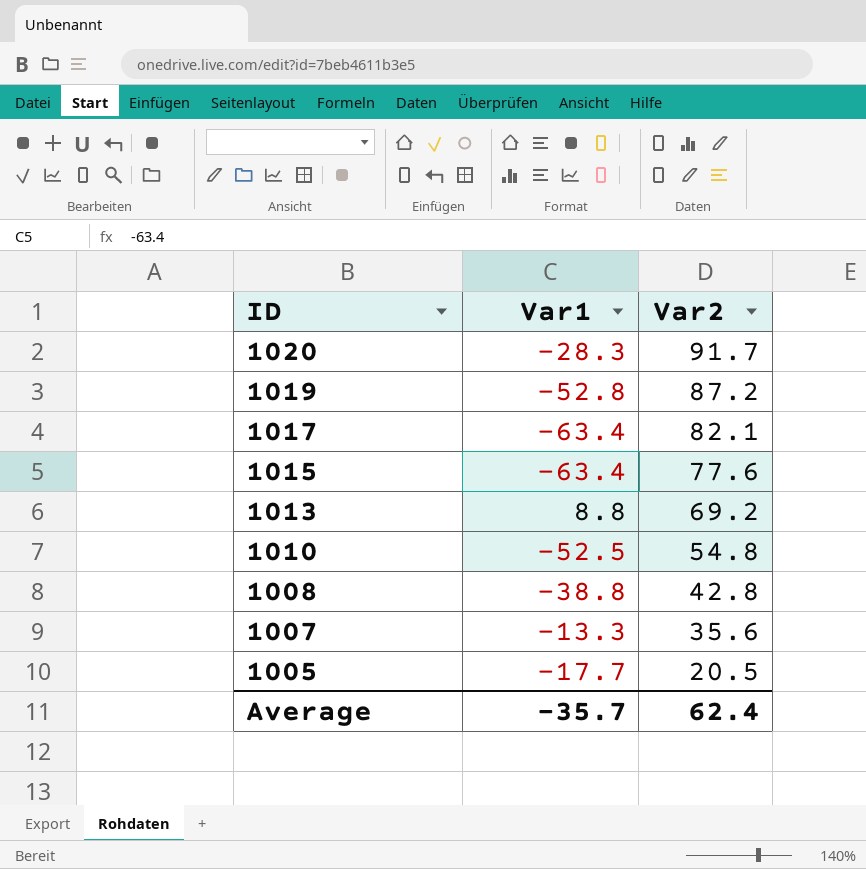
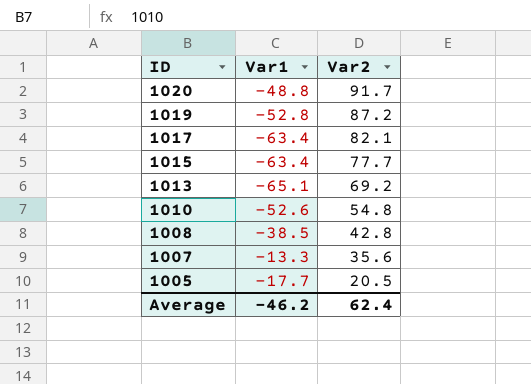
1020 | Var1: -28.3 -> -48.8
1015 | Var2: 77.6 -> 77.7
1013 | Var1: 8.8 -> -65.1
1010 | Var1: -52.5 -> -52.6
1008 | Var1: -38.8 -> -38.5
Average | Var1: -35.7 -> -46.2

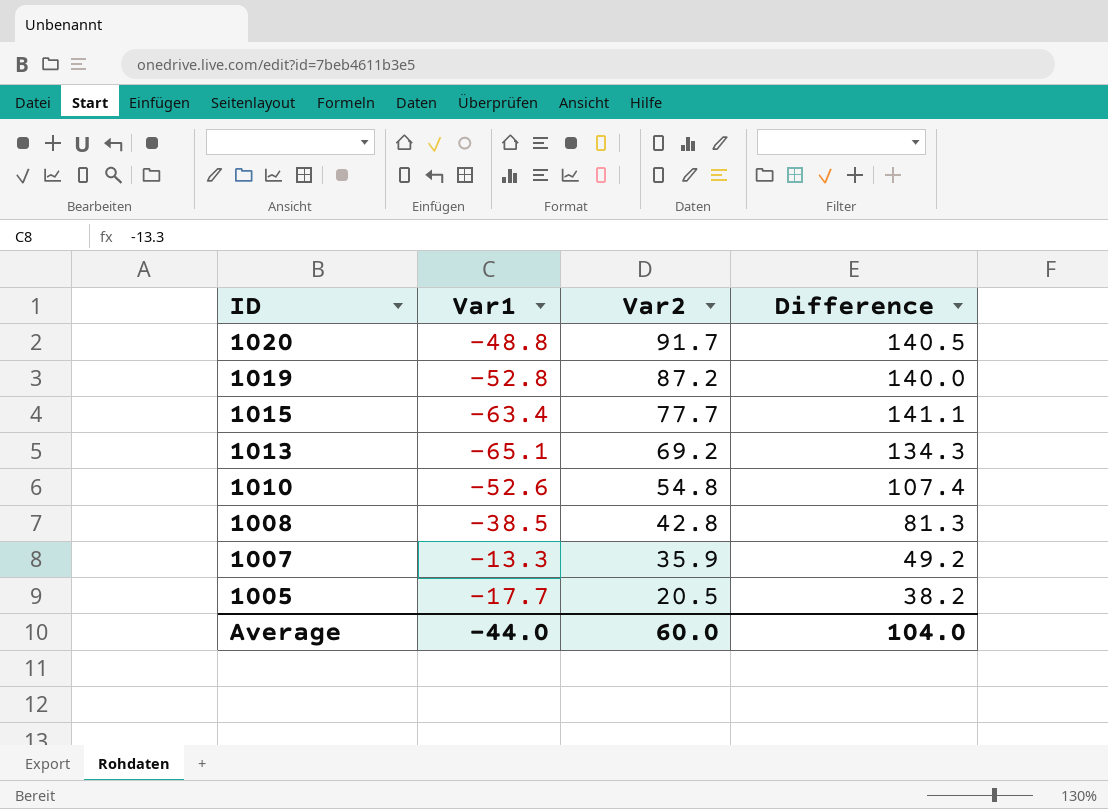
column Difference | formula: none -> [Var2] - [Var1]
row 1017: -63.4 | 82.1 -> none
1007 | Var2: 35.6 -> 35.9
Average | Var1: -46.2 -> -44.0
Average | Var2: 62.4 -> 60.0

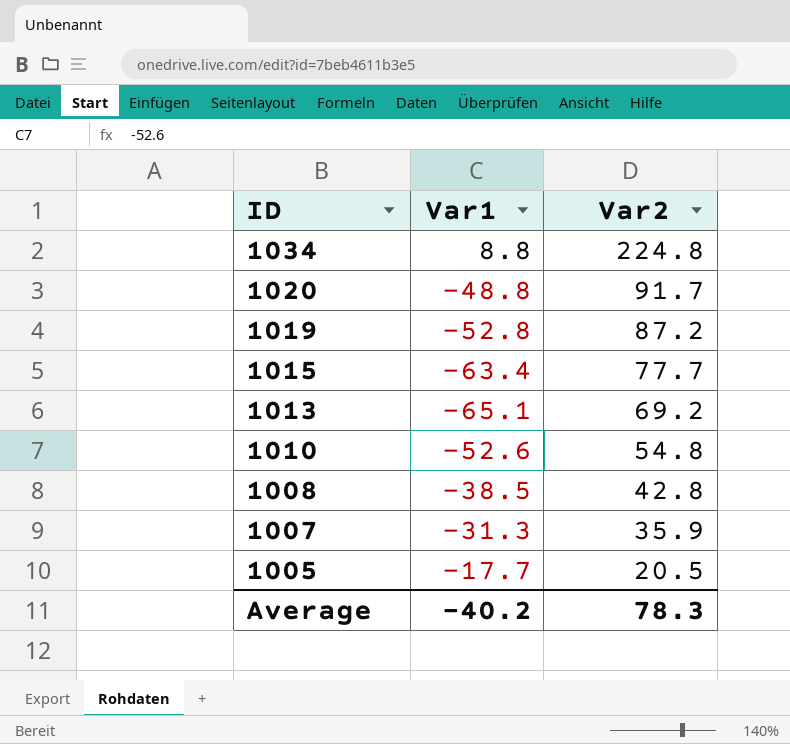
column Difference | formula: [Var2] - [Var1] -> none
row 1034: none -> 8.8 | 224.8
1007 | Var1: -13.3 -> -31.3
Average | Var1: -44.0 -> -40.2
Average | Var2: 60.0 -> 78.3

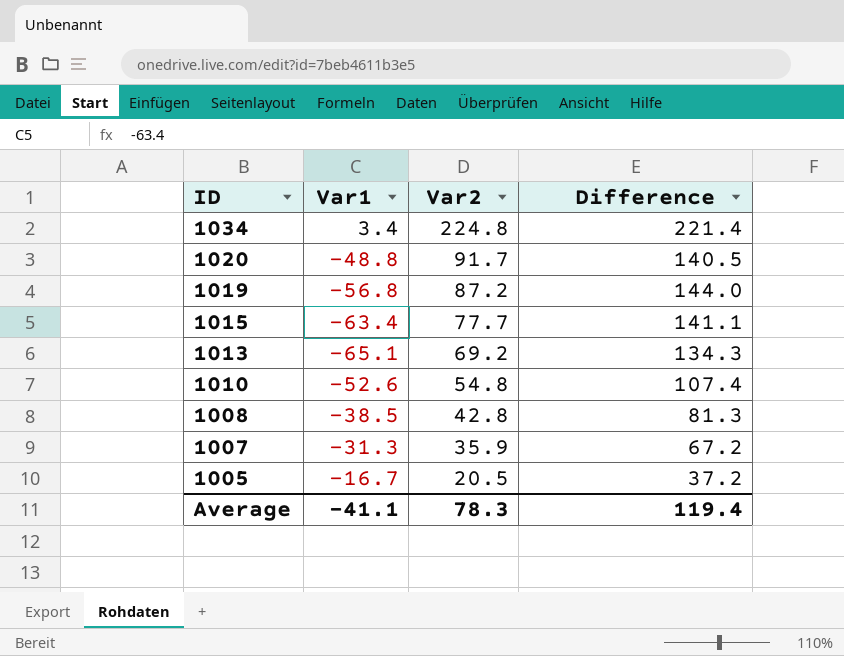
column Difference | formula: none -> [Var2] - [Var1]
1034 | Var1: 8.8 -> 3.4
1019 | Var1: -52.8 -> -56.8
1005 | Var1: -17.7 -> -16.7
Average | Var1: -40.2 -> -41.1

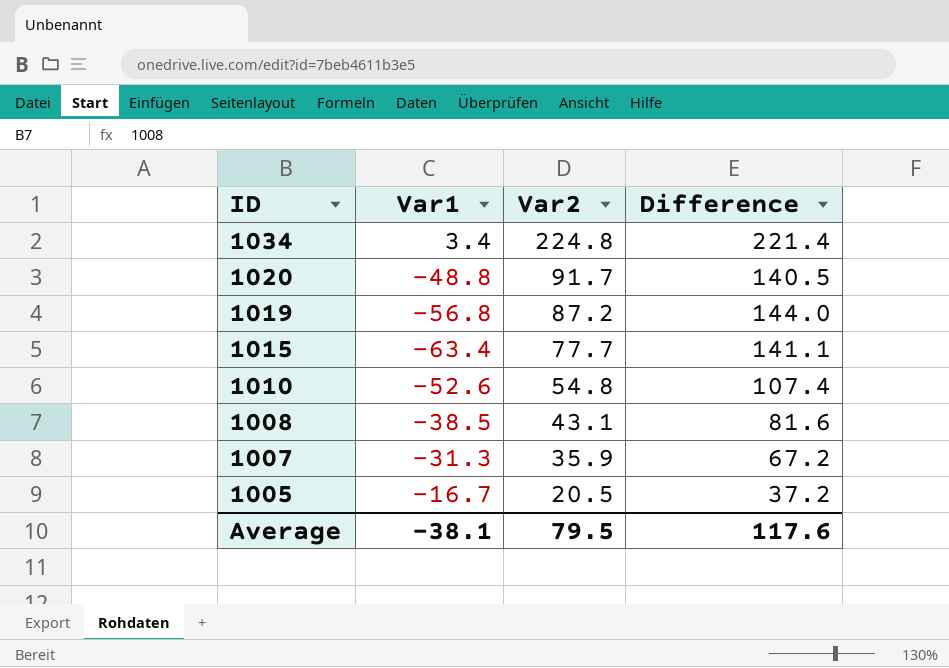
row 1013: -65.1 | 69.2 | 134.3 -> none
1008 | Var2: 42.8 -> 43.1
1008 | Difference: 81.3 -> 81.6
Average | Var1: -41.1 -> -38.1
Average | Var2: 78.3 -> 79.5
Average | Difference: 119.4 -> 117.6

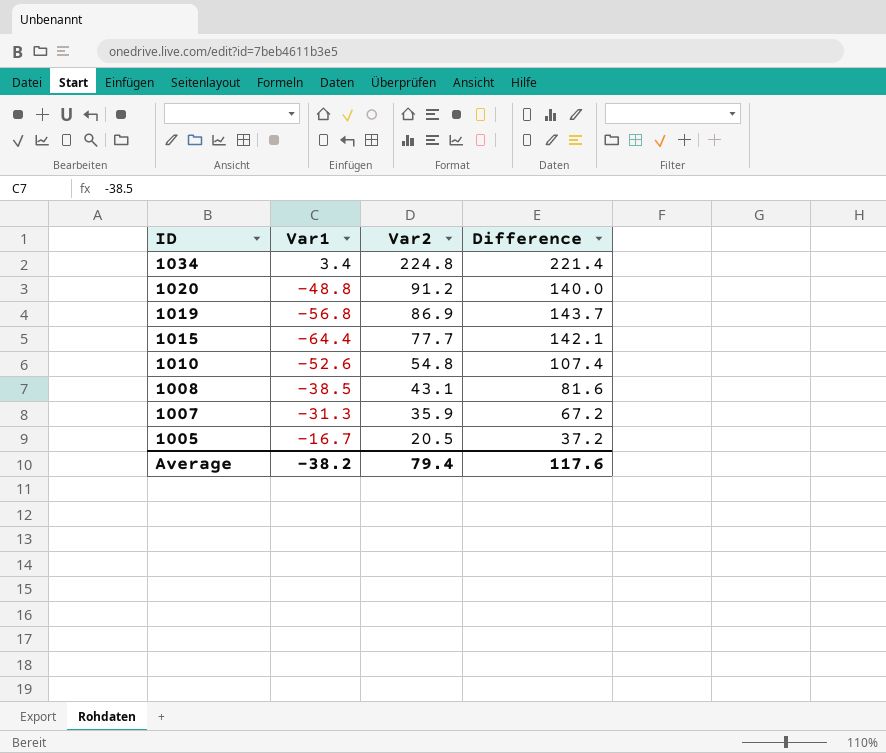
1020 | Var2: 91.7 -> 91.2
1020 | Difference: 140.5 -> 140.0
1019 | Var2: 87.2 -> 86.9
1019 | Difference: 144.0 -> 143.7
1015 | Var1: -63.4 -> -64.4
1015 | Difference: 141.1 -> 142.1
Average | Var1: -38.1 -> -38.2
Average | Var2: 79.5 -> 79.4

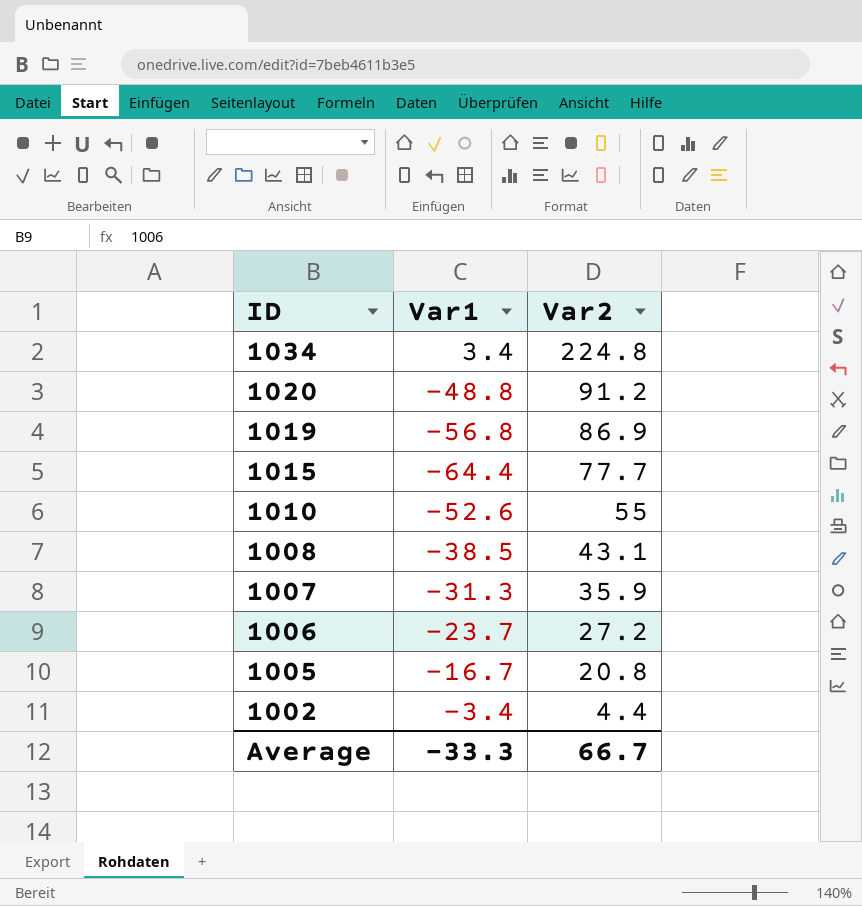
column Difference | formula: [Var2] - [Var1] -> none
1010 | Var2: 54.8 -> 55
row 1006: none -> -23.7 | 27.2
1005 | Var2: 20.5 -> 20.8
row 1002: none -> -3.4 | 4.4
Average | Var1: -38.2 -> -33.3
Average | Var2: 79.4 -> 66.7

